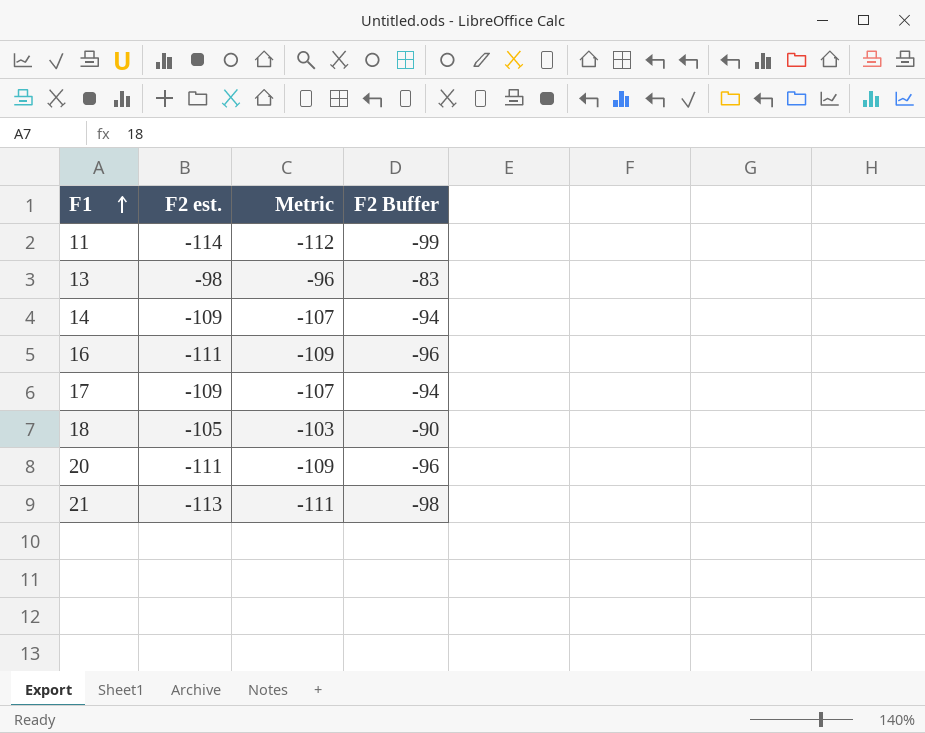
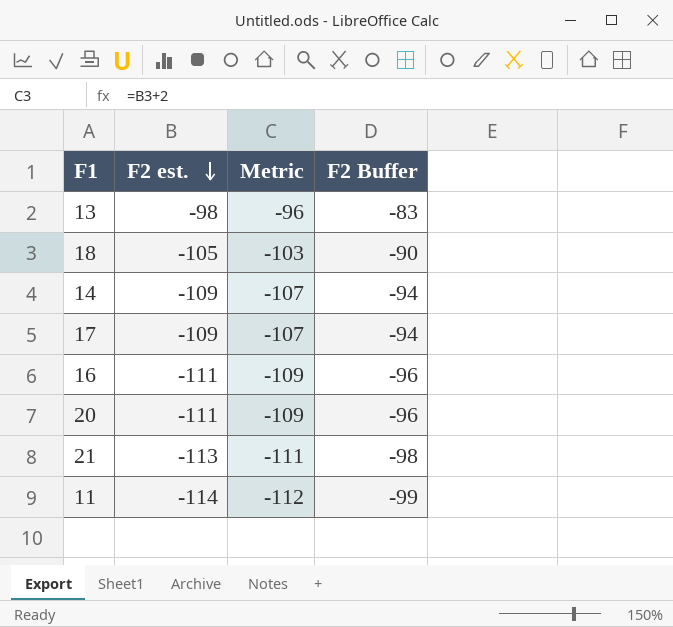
row order: F1 ascending -> F2 est. descending

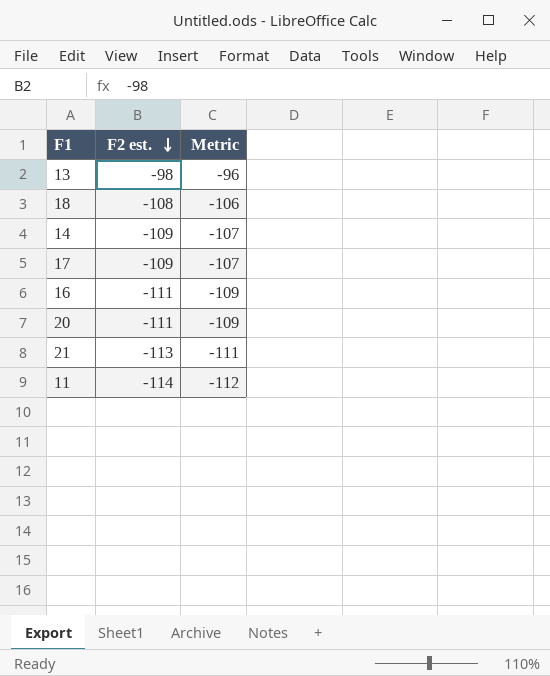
column F2 Buffer | formula: [F2 est.] + 15 -> none
18 | F2 est.: -105 -> -108
18 | Metric: -103 -> -106

